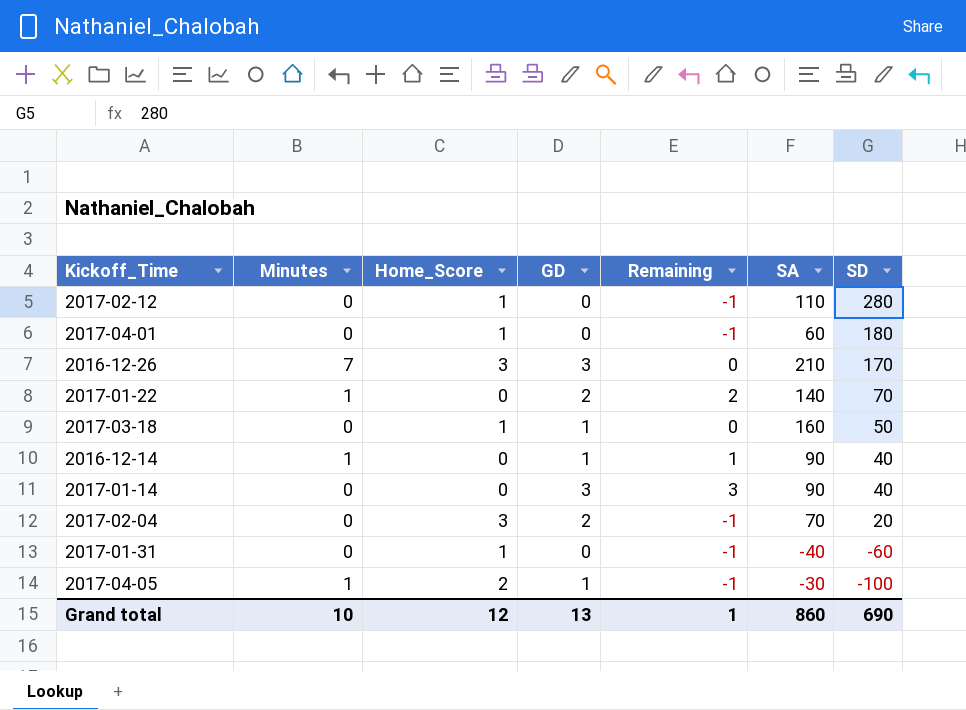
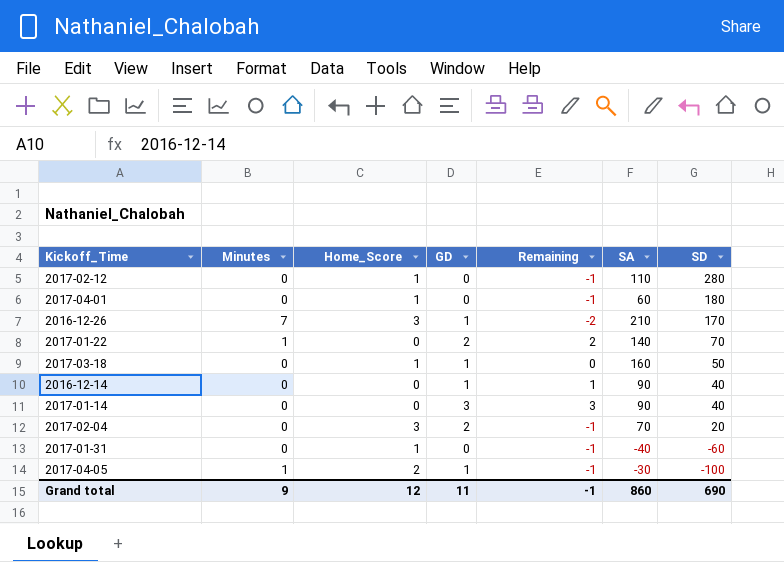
2016-12-26 | GD: 3 -> 1
2016-12-26 | Remaining: 0 -> -2
2016-12-14 | Minutes: 1 -> 0
Grand total | Minutes: 10 -> 9
Grand total | GD: 13 -> 11
Grand total | Remaining: 1 -> -1

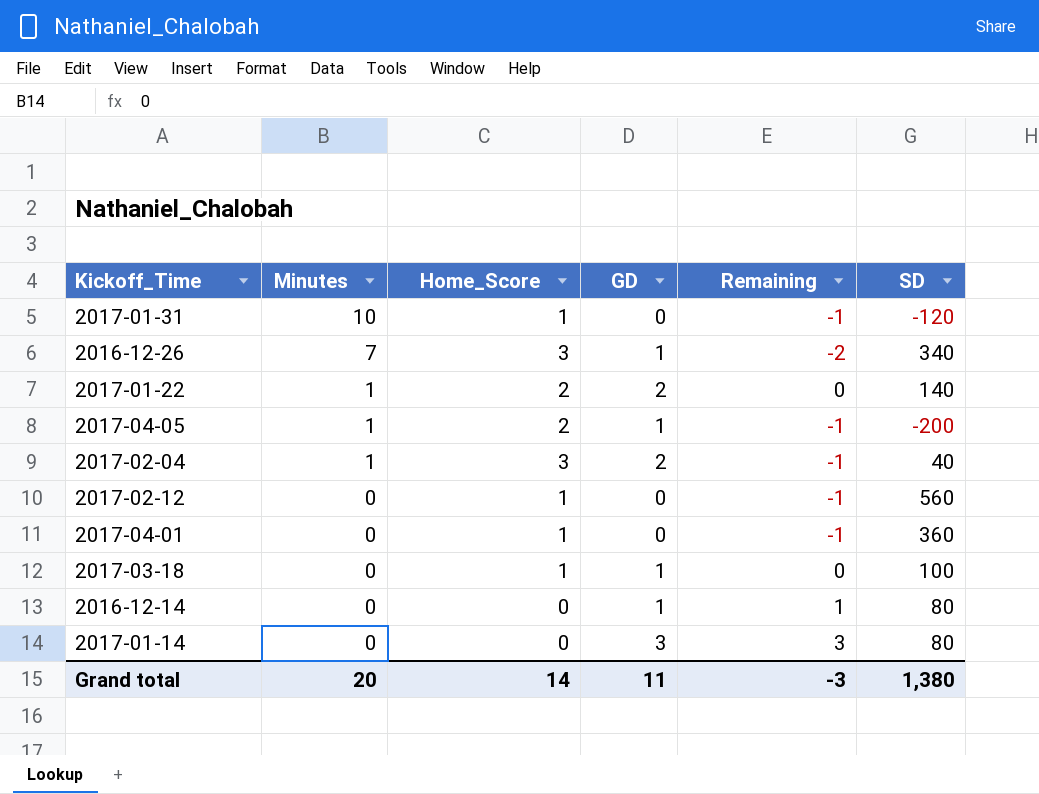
row order: SD descending -> Minutes descending
column SA | position: 6 -> none
2017-01-31 | Minutes: 0 -> 10
2017-01-31 | SD: -60 -> -120
2016-12-26 | SD: 170 -> 340
2017-01-22 | Home_Score: 0 -> 2
2017-01-22 | Remaining: 2 -> 0
2017-01-22 | SD: 70 -> 140
2017-04-05 | SD: -100 -> -200
2017-02-04 | Minutes: 0 -> 1
2017-02-04 | SD: 20 -> 40
2017-02-12 | SD: 280 -> 560
2017-04-01 | SD: 180 -> 360
2017-03-18 | SD: 50 -> 100
2016-12-14 | SD: 40 -> 80
2017-01-14 | SD: 40 -> 80
Grand total | Minutes: 9 -> 20
Grand total | Home_Score: 12 -> 14
Grand total | Remaining: -1 -> -3
Grand total | SD: 690 -> 1,380

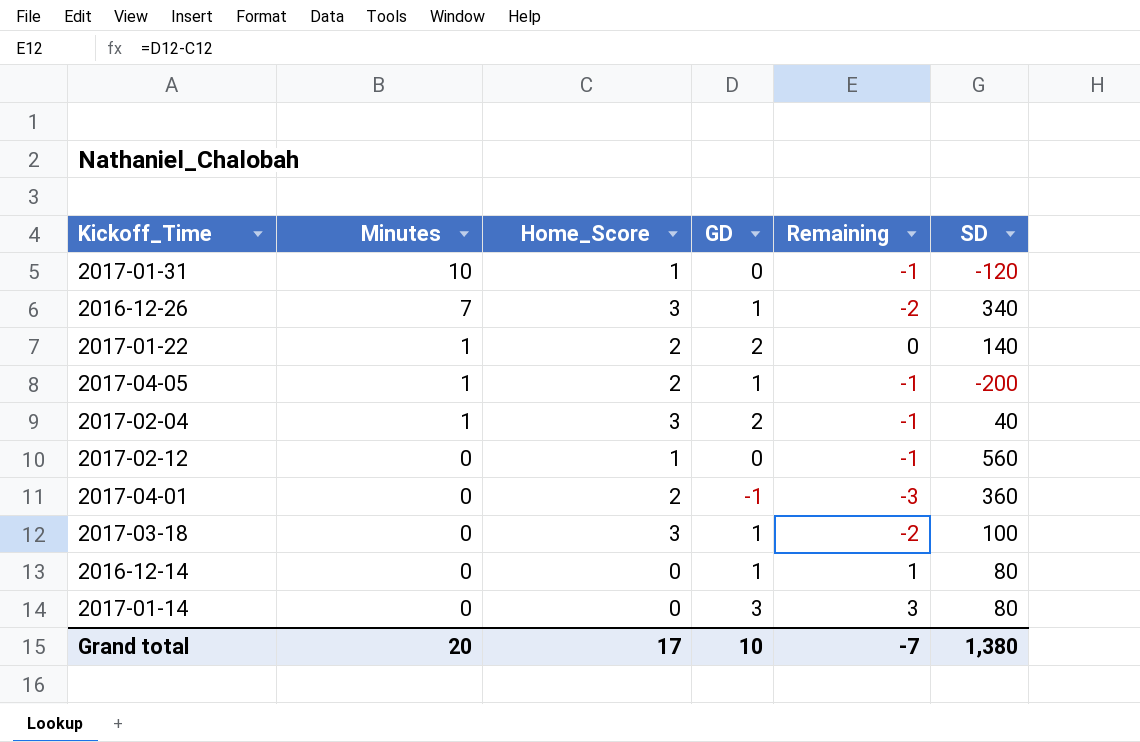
2017-04-01 | Home_Score: 1 -> 2
2017-04-01 | GD: 0 -> -1
2017-04-01 | Remaining: -1 -> -3
2017-03-18 | Home_Score: 1 -> 3
2017-03-18 | Remaining: 0 -> -2
Grand total | Home_Score: 14 -> 17
Grand total | GD: 11 -> 10
Grand total | Remaining: -3 -> -7

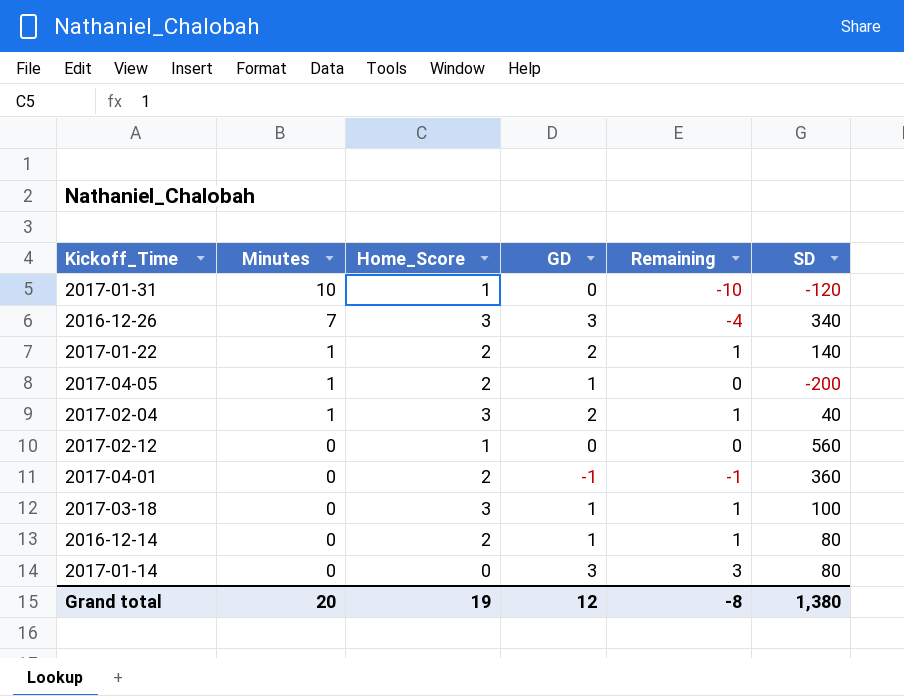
column Remaining | formula: [GD] - [Home_Score] -> [GD] - [Minutes]
2016-12-26 | GD: 1 -> 3
2016-12-14 | Home_Score: 0 -> 2
Grand total | Home_Score: 17 -> 19
Grand total | GD: 10 -> 12
Grand total | Remaining: -7 -> -8

